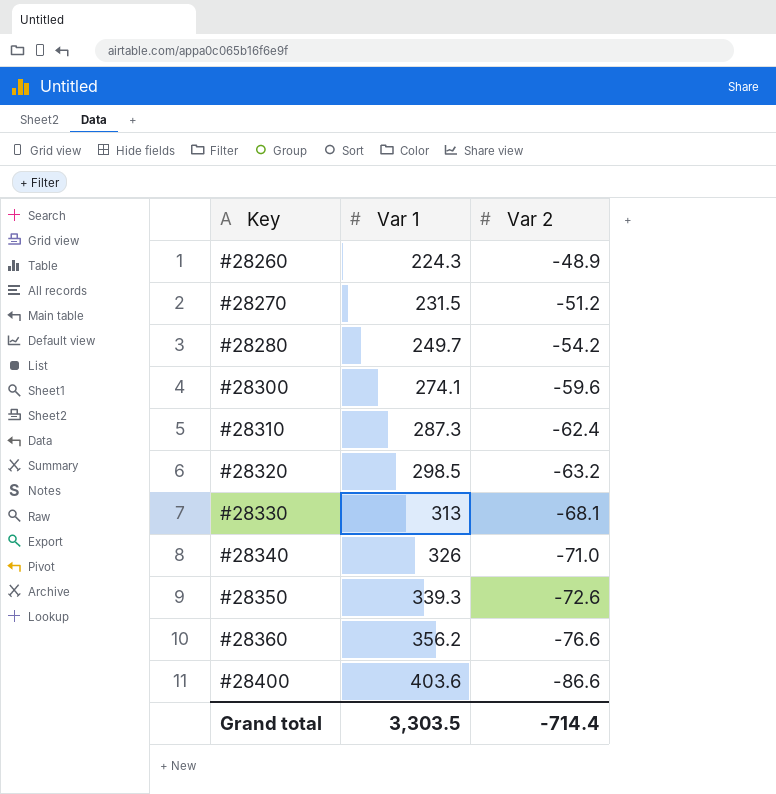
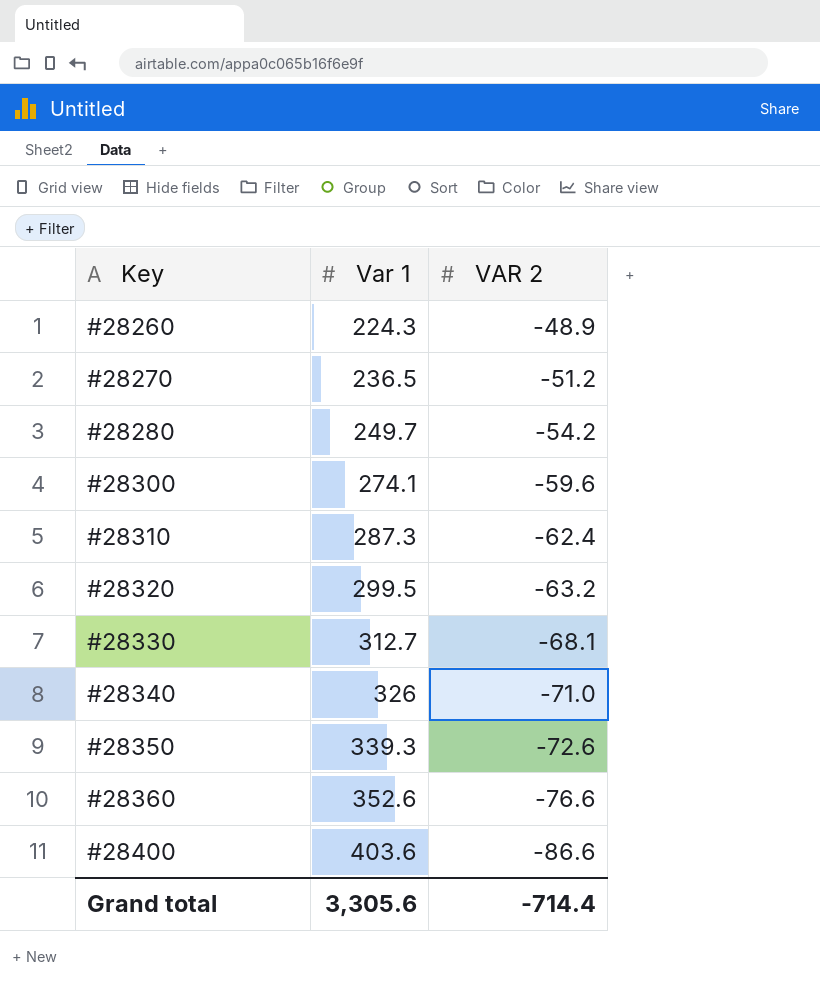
column name: Var 2 -> VAR 2
#28270 | Var 1: 231.5 -> 236.5
#28320 | Var 1: 298.5 -> 299.5
#28330 | Var 1: 313 -> 312.7
#28360 | Var 1: 356.2 -> 352.6
Grand total | Var 1: 3,303.5 -> 3,305.6

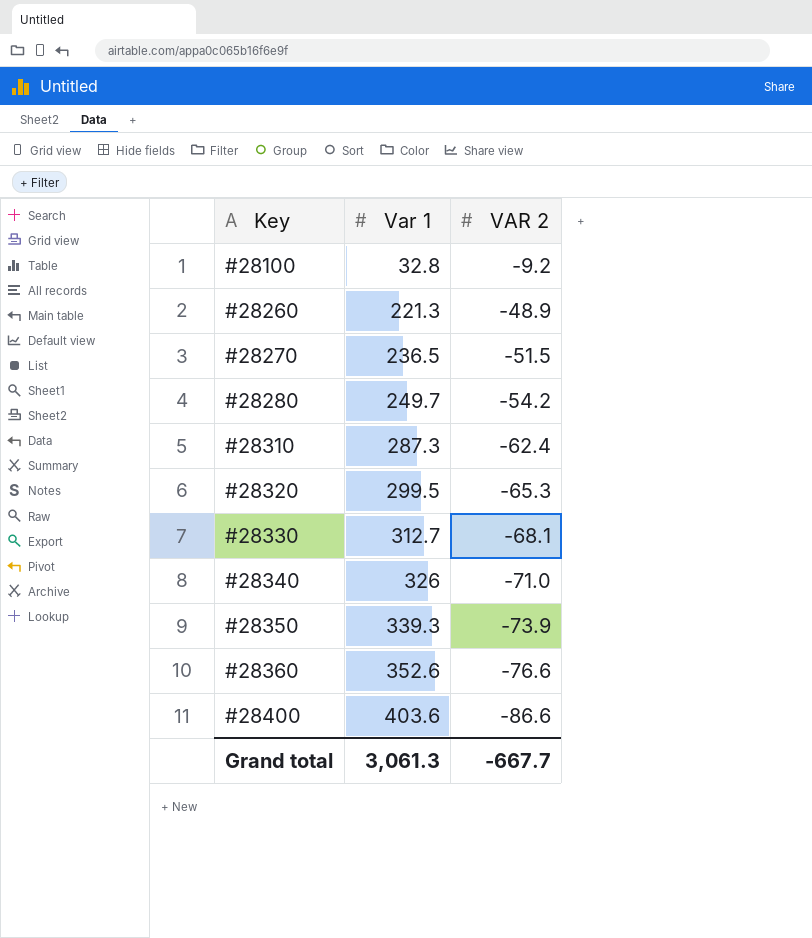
row #28300: 274.1 | -59.6 -> none
row #28100: none -> 32.8 | -9.2
#28260 | Var 1: 224.3 -> 221.3
#28270 | VAR 2: -51.2 -> -51.5
#28320 | VAR 2: -63.2 -> -65.3
#28350 | VAR 2: -72.6 -> -73.9
Grand total | Var 1: 3,305.6 -> 3,061.3
Grand total | VAR 2: -714.4 -> -667.7

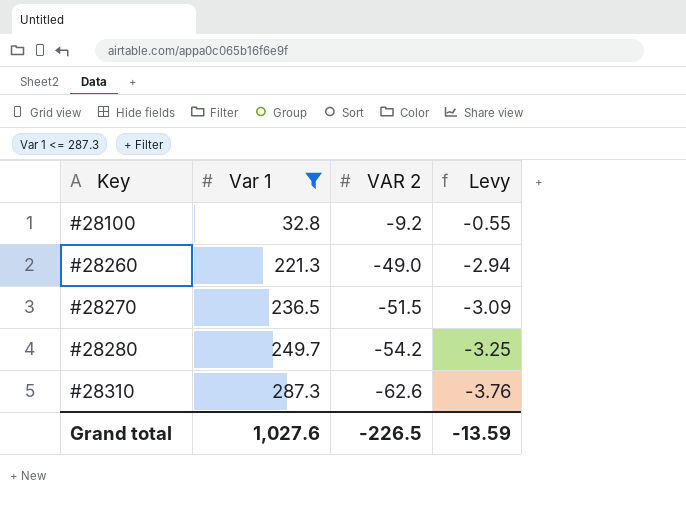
filter: none -> Var 1 <= 287.3
column Levy | formula: none -> [VAR 2] * 0.06
#28260 | VAR 2: -48.9 -> -49.0
#28310 | VAR 2: -62.4 -> -62.6
Grand total | Var 1: 3,061.3 -> 1,027.6
Grand total | VAR 2: -667.7 -> -226.5

